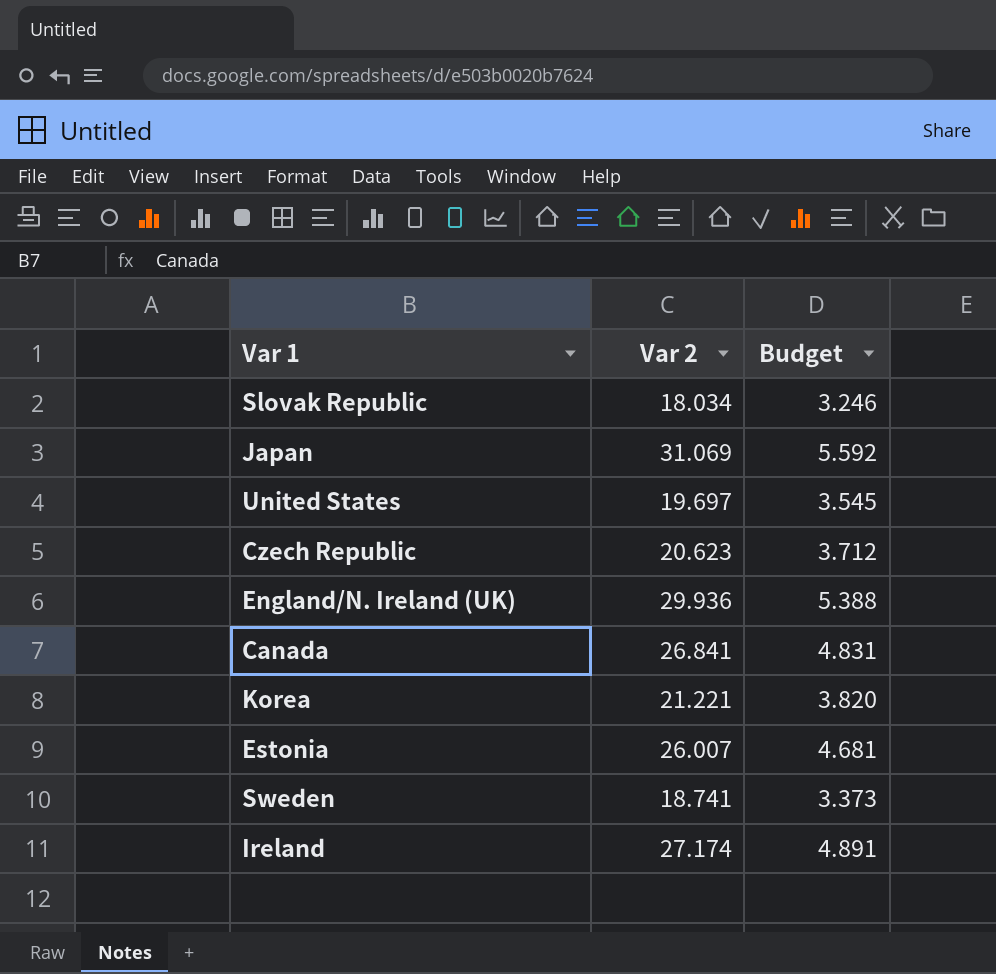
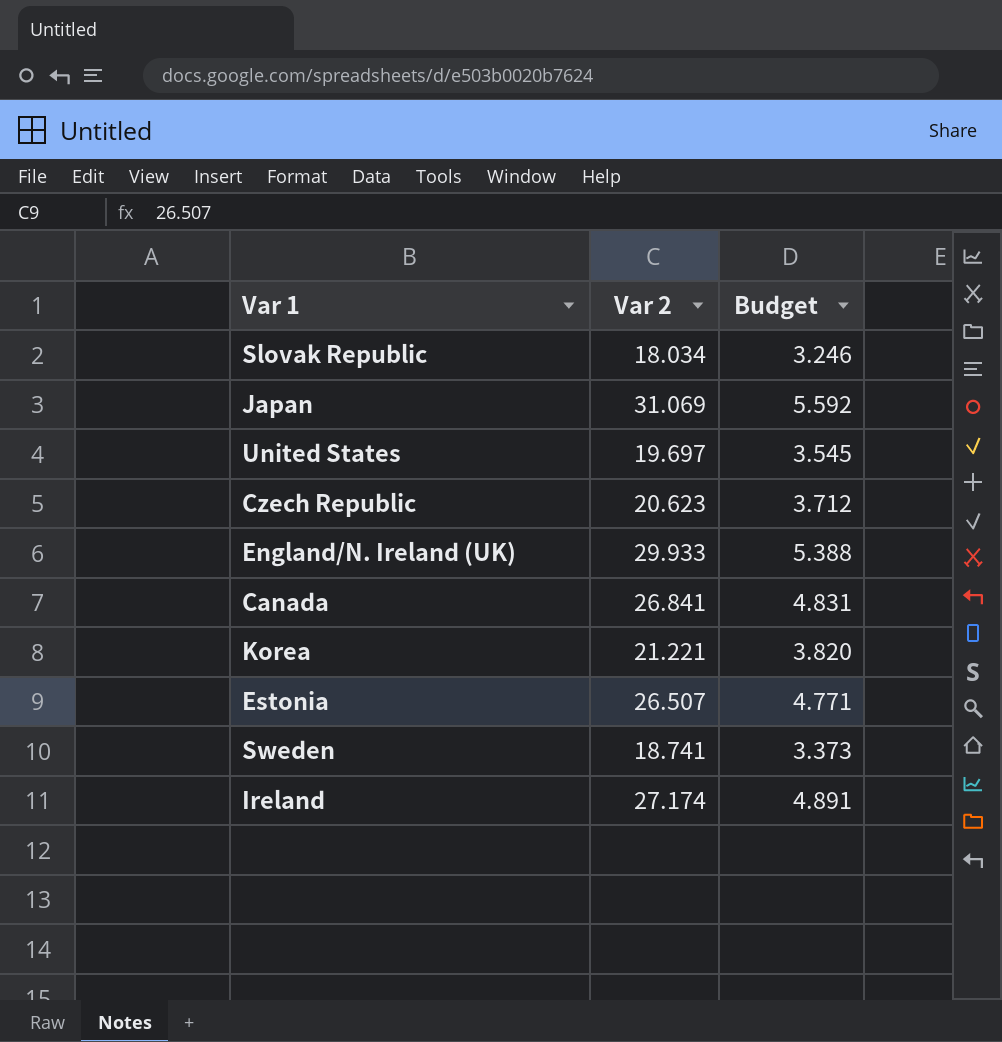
England/N. Ireland (UK) | Var 2: 29.936 -> 29.933
Estonia | Var 2: 26.007 -> 26.507
Estonia | Budget: 4.681 -> 4.771

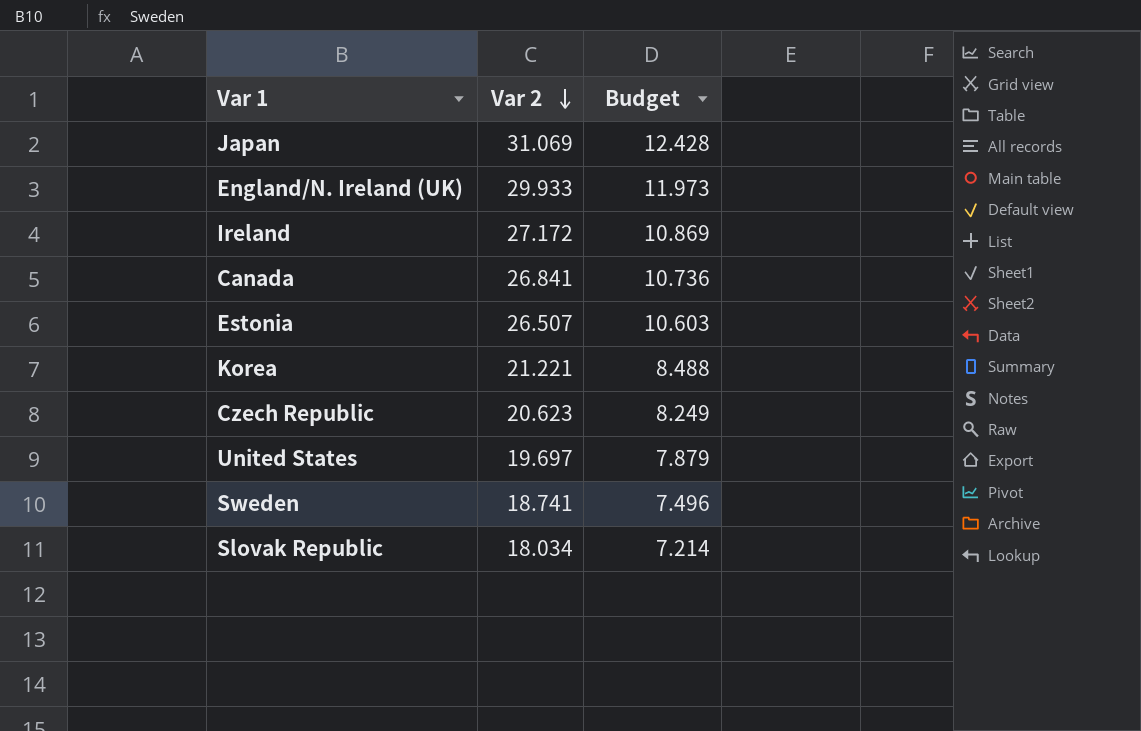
row order: none -> Var 2 descending
column Budget | formula: [Var 2] * 0.18 -> [Var 2] * 0.4
Ireland | Var 2: 27.174 -> 27.172

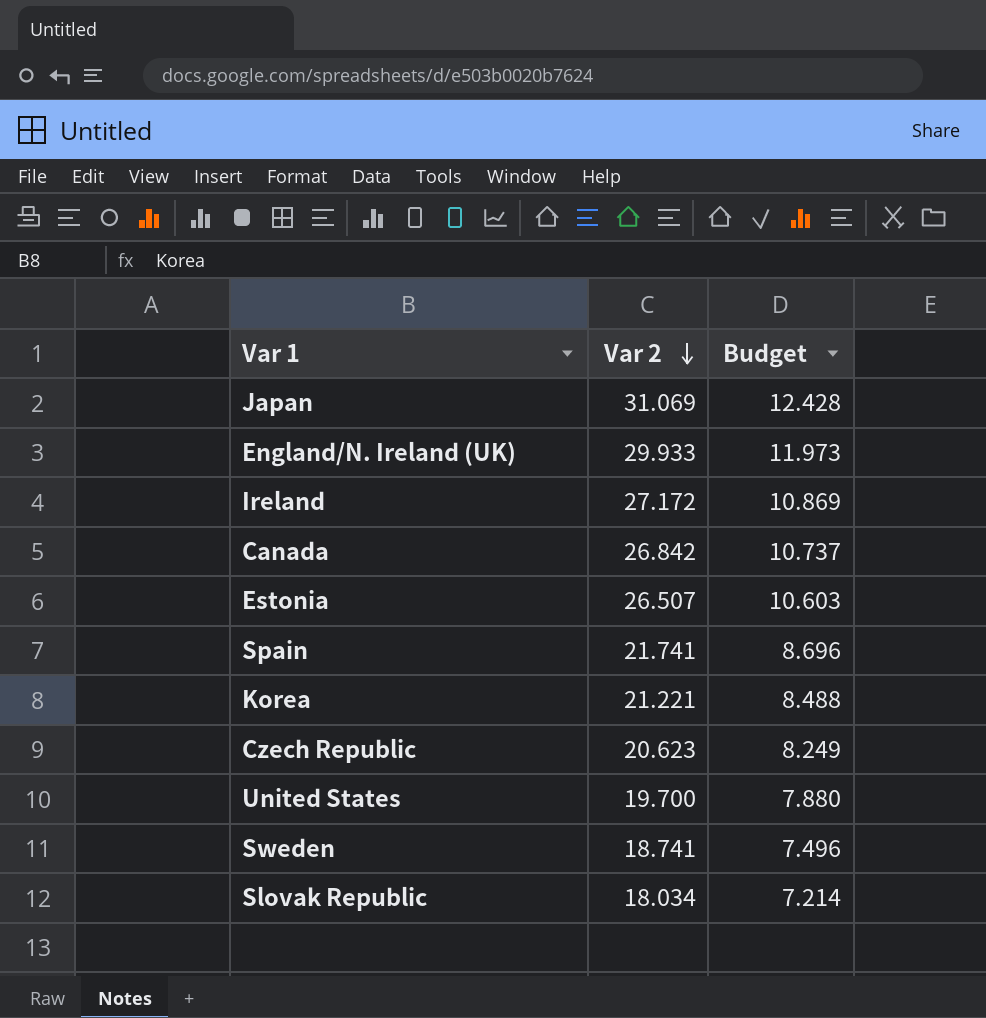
Canada | Var 2: 26.841 -> 26.842
Canada | Budget: 10.736 -> 10.737
row Spain: none -> 21.741 | 8.696
United States | Var 2: 19.697 -> 19.700
United States | Budget: 7.879 -> 7.880

